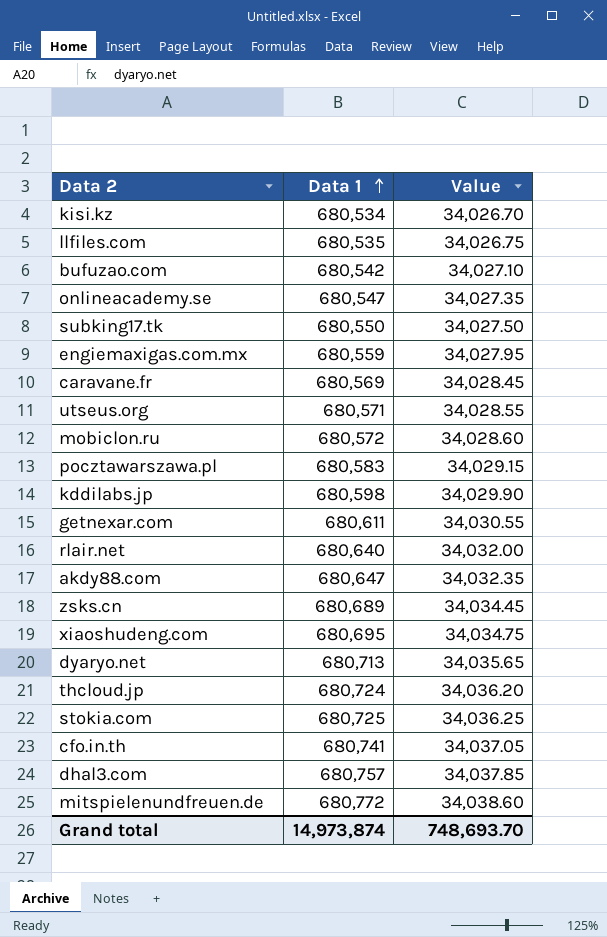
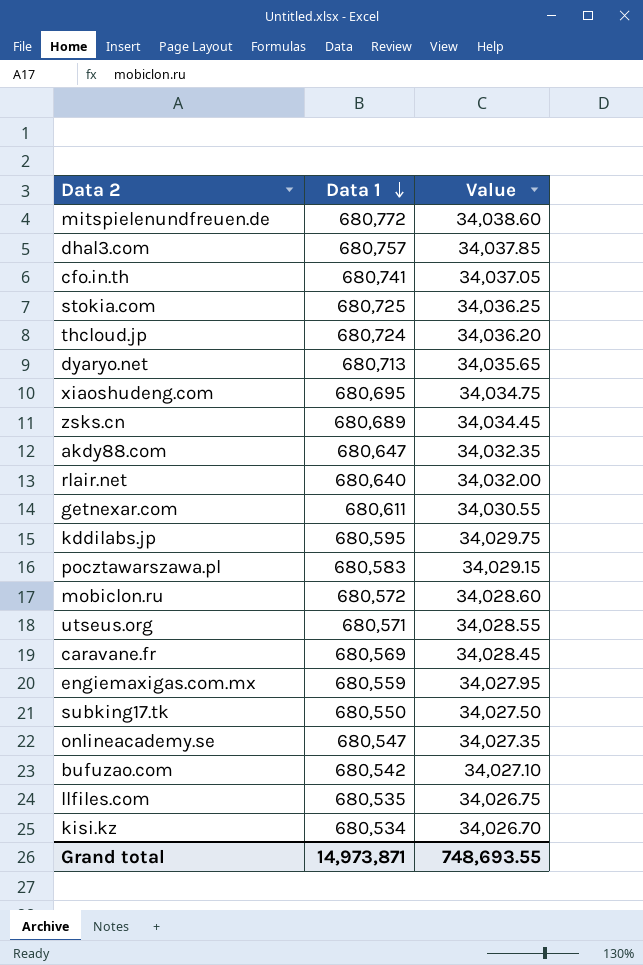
row order: Data 1 ascending -> Data 1 descending
kddilabs.jp | Data 1: 680,598 -> 680,595
kddilabs.jp | Value: 34,029.90 -> 34,029.75
Grand total | Data 1: 14,973,874 -> 14,973,871
Grand total | Value: 748,693.70 -> 748,693.55

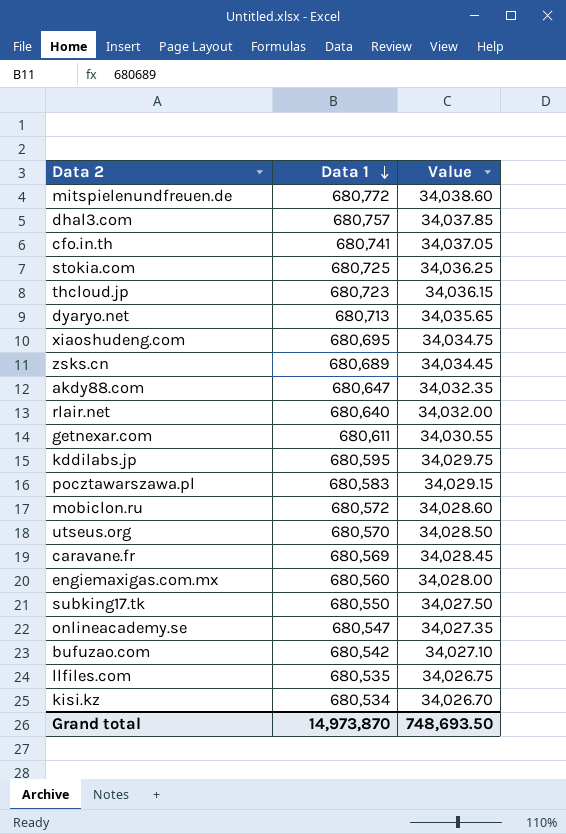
thcloud.jp | Data 1: 680,724 -> 680,723
thcloud.jp | Value: 34,036.20 -> 34,036.15
utseus.org | Data 1: 680,571 -> 680,570
utseus.org | Value: 34,028.55 -> 34,028.50
engiemaxigas.com.mx | Data 1: 680,559 -> 680,560
engiemaxigas.com.mx | Value: 34,027.95 -> 34,028.00
Grand total | Data 1: 14,973,871 -> 14,973,870
Grand total | Value: 748,693.55 -> 748,693.50

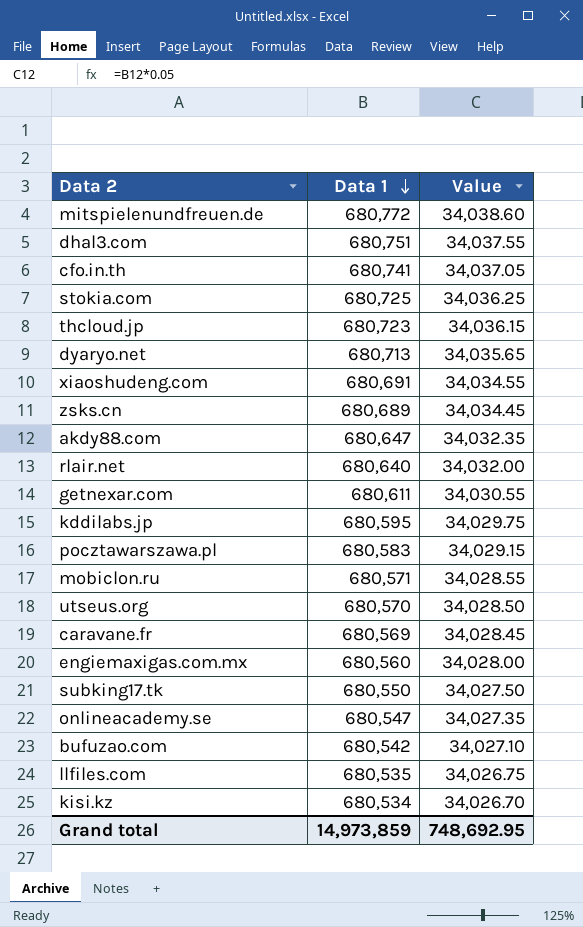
dhal3.com | Data 1: 680,757 -> 680,751
dhal3.com | Value: 34,037.85 -> 34,037.55
xiaoshudeng.com | Data 1: 680,695 -> 680,691
xiaoshudeng.com | Value: 34,034.75 -> 34,034.55
mobiclon.ru | Data 1: 680,572 -> 680,571
mobiclon.ru | Value: 34,028.60 -> 34,028.55
Grand total | Data 1: 14,973,870 -> 14,973,859
Grand total | Value: 748,693.50 -> 748,692.95

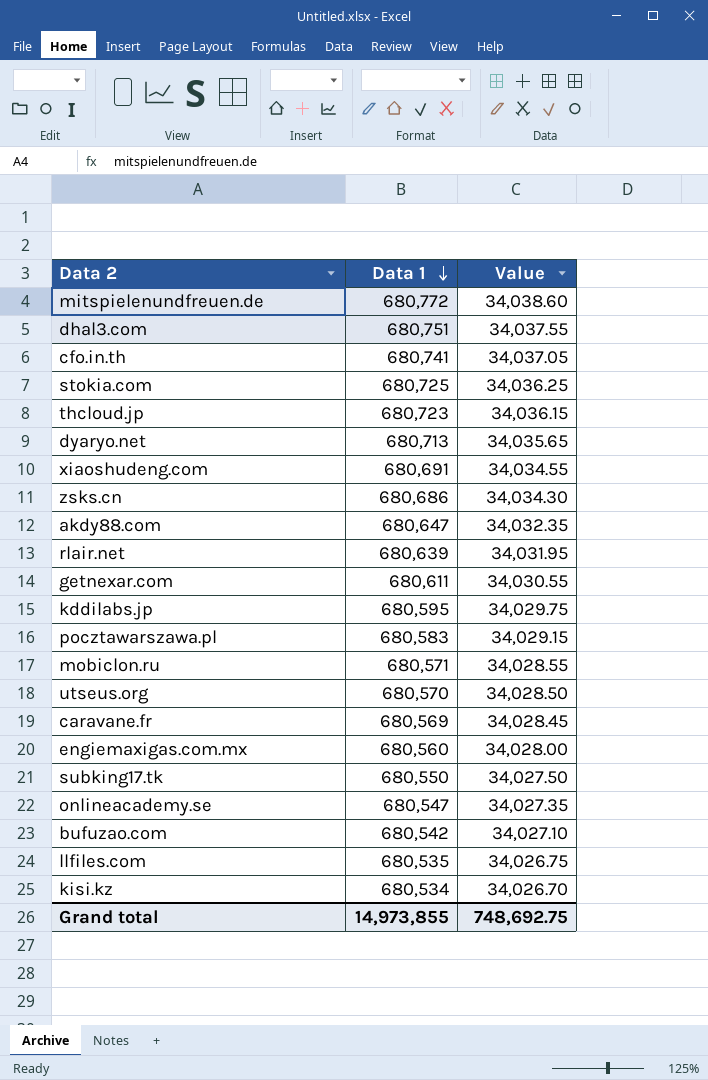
zsks.cn | Data 1: 680,689 -> 680,686
zsks.cn | Value: 34,034.45 -> 34,034.30
rlair.net | Data 1: 680,640 -> 680,639
rlair.net | Value: 34,032.00 -> 34,031.95
Grand total | Data 1: 14,973,859 -> 14,973,855
Grand total | Value: 748,692.95 -> 748,692.75

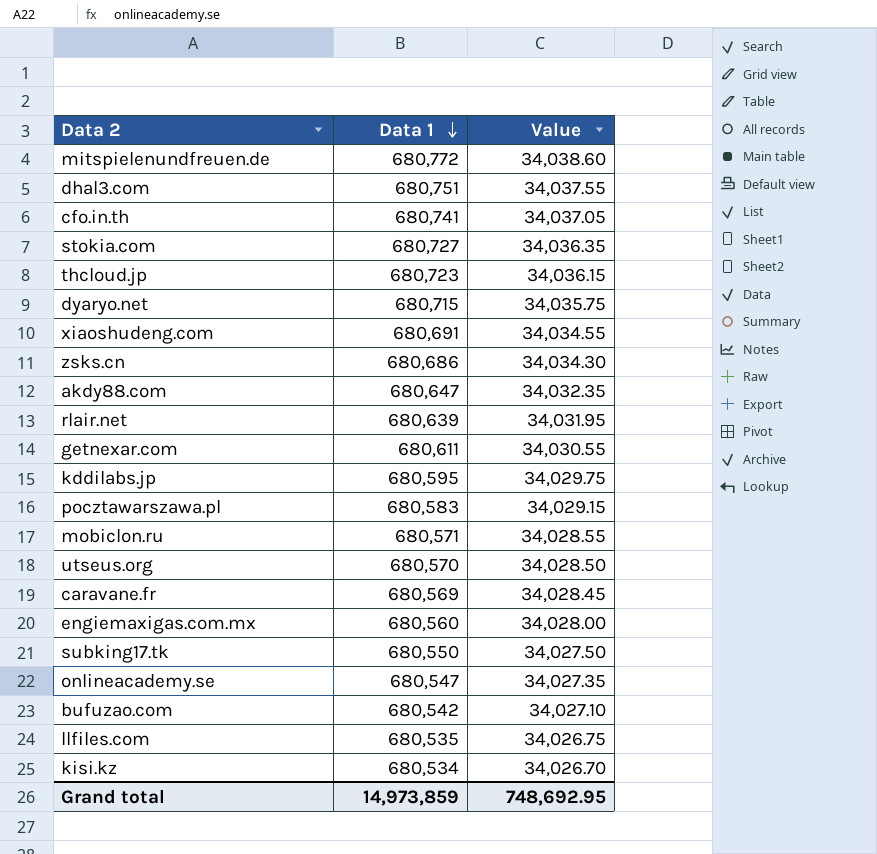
stokia.com | Data 1: 680,725 -> 680,727
stokia.com | Value: 34,036.25 -> 34,036.35
dyaryo.net | Data 1: 680,713 -> 680,715
dyaryo.net | Value: 34,035.65 -> 34,035.75
Grand total | Data 1: 14,973,855 -> 14,973,859
Grand total | Value: 748,692.75 -> 748,692.95

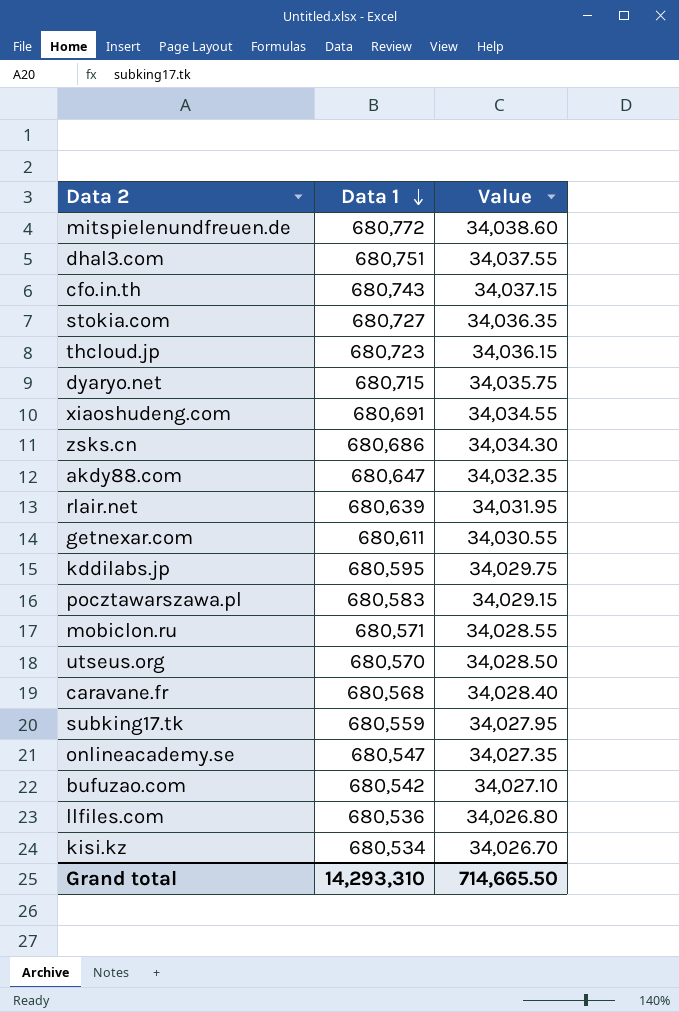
row engiemaxigas.com.mx: 680,560 | 34,028.00 -> none
cfo.in.th | Data 1: 680,741 -> 680,743
cfo.in.th | Value: 34,037.05 -> 34,037.15
caravane.fr | Data 1: 680,569 -> 680,568
caravane.fr | Value: 34,028.45 -> 34,028.40
subking17.tk | Data 1: 680,550 -> 680,559
subking17.tk | Value: 34,027.50 -> 34,027.95
llfiles.com | Data 1: 680,535 -> 680,536
llfiles.com | Value: 34,026.75 -> 34,026.80
Grand total | Data 1: 14,973,859 -> 14,293,310
Grand total | Value: 748,692.95 -> 714,665.50

